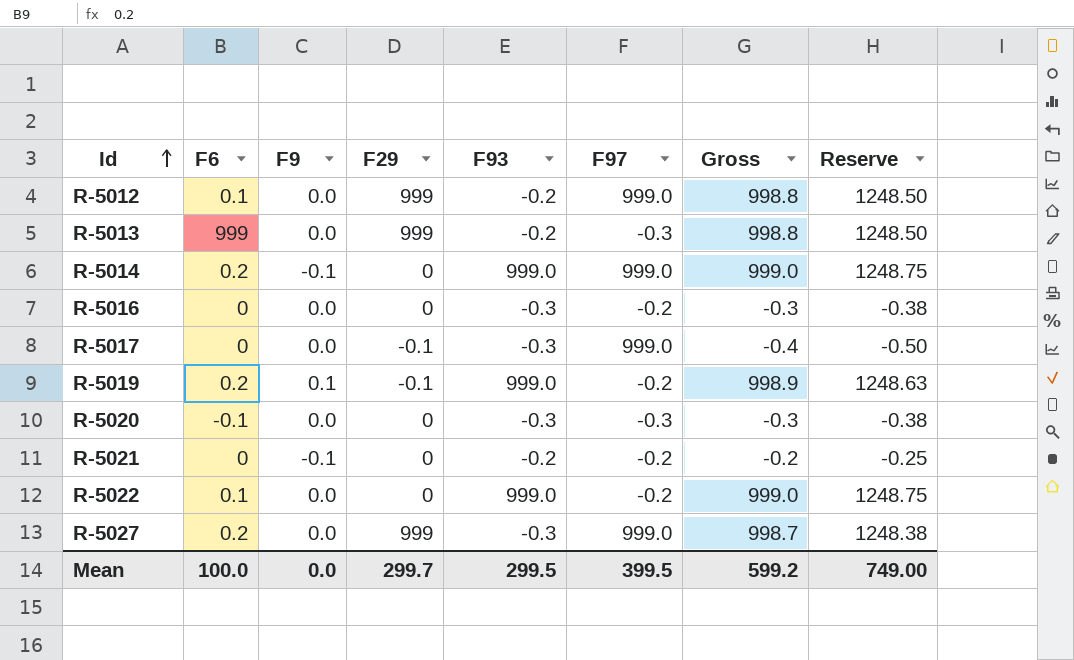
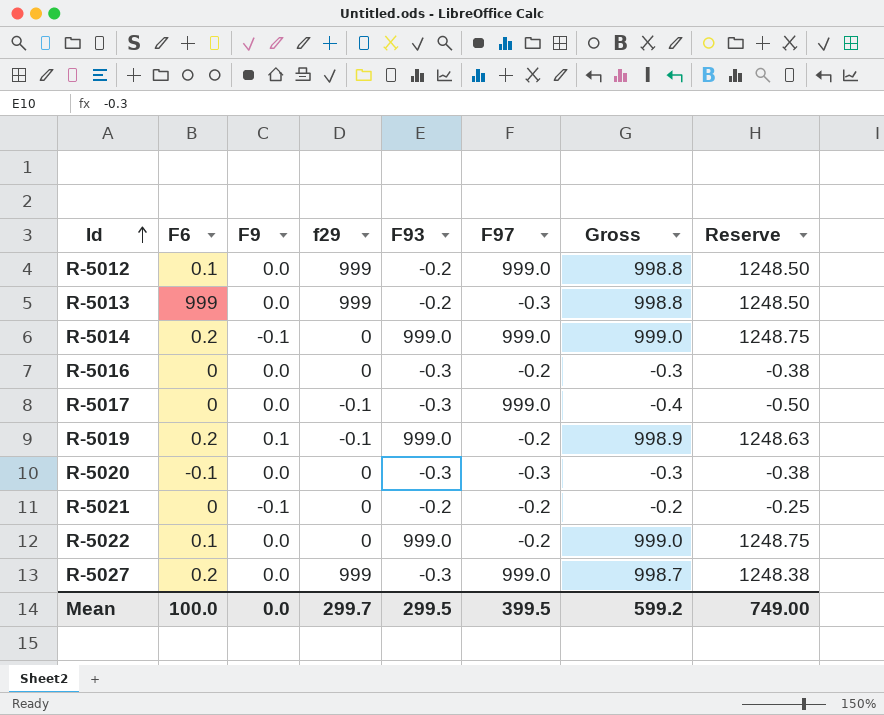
column name: F29 -> f29

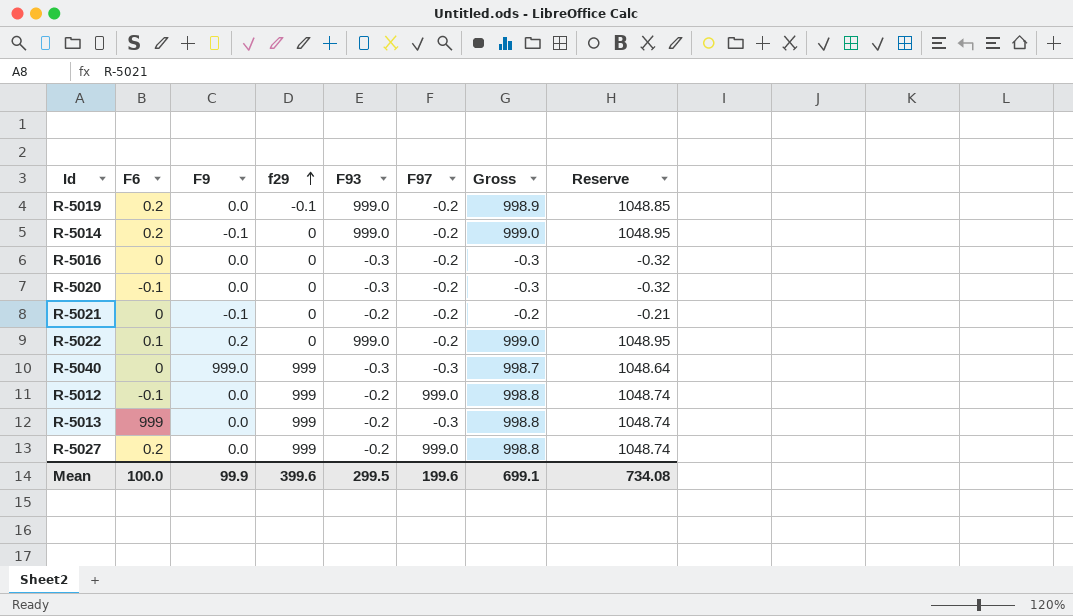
row order: Id ascending -> f29 ascending
column Reserve | formula: [Gross] * 1.25 -> [Gross] * 1.05
row R-5017: 0 | 0.0 | -0.1 | -0.3 | 999.0 | -0.4 | -0.50 -> none
R-5019 | F9: 0.1 -> 0.0
R-5014 | F97: 999.0 -> -0.2
R-5020 | F97: -0.3 -> -0.2
R-5022 | F9: 0.0 -> 0.2
row R-5040: none -> 0 | 999.0 | 999 | -0.3 | -0.3 | 998.7 | 1048.64
R-5012 | F6: 0.1 -> -0.1
R-5027 | F93: -0.3 -> -0.2
R-5027 | Gross: 998.7 -> 998.8
Mean | F9: 0.0 -> 99.9
Mean | f29: 299.7 -> 399.6
Mean | F97: 399.5 -> 199.6
Mean | Gross: 599.2 -> 699.1
Mean | Reserve: 749.00 -> 734.08

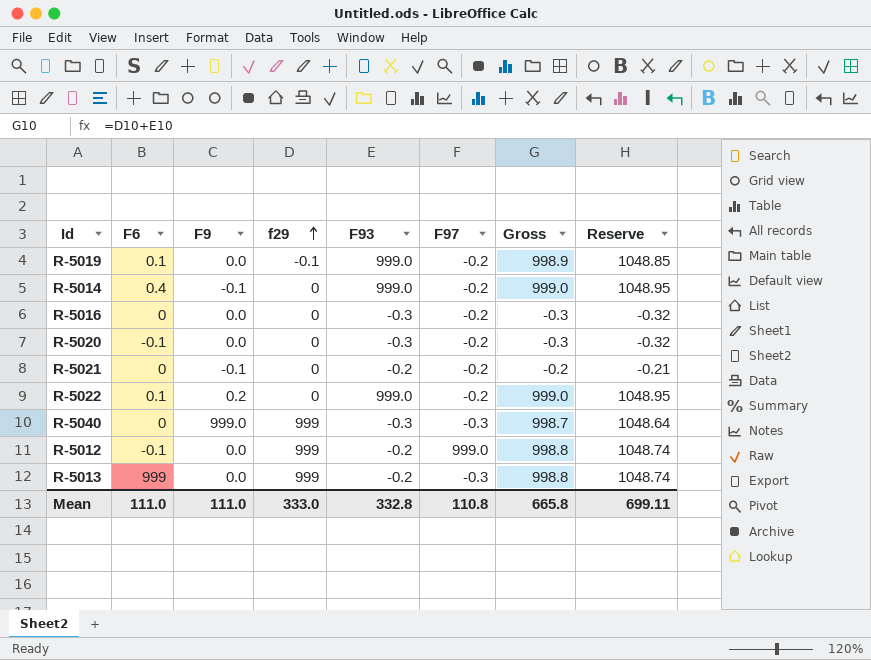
row R-5027: 0.2 | 0.0 | 999 | -0.2 | 999.0 | 998.8 | 1048.74 -> none
R-5019 | F6: 0.2 -> 0.1
R-5014 | F6: 0.2 -> 0.4
Mean | F6: 100.0 -> 111.0
Mean | F9: 99.9 -> 111.0
Mean | f29: 399.6 -> 333.0
Mean | F93: 299.5 -> 332.8
Mean | F97: 199.6 -> 110.8
Mean | Gross: 699.1 -> 665.8
Mean | Reserve: 734.08 -> 699.11

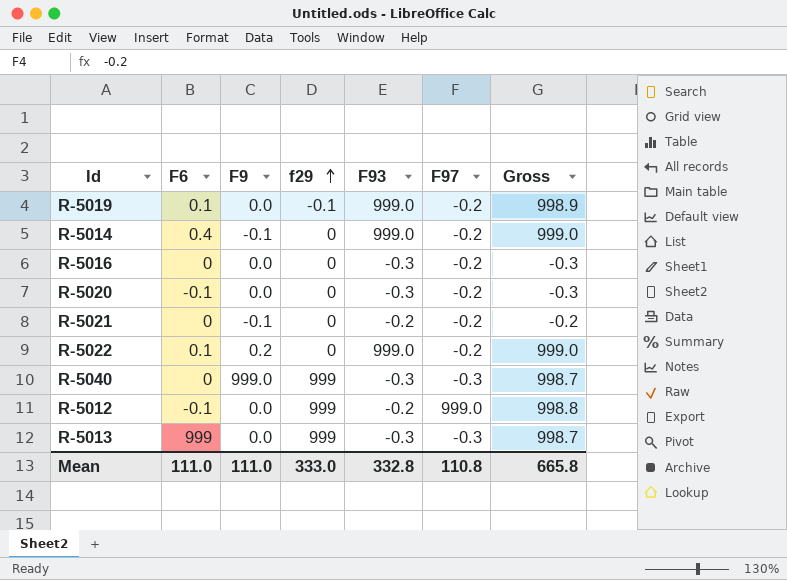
column Reserve | formula: [Gross] * 1.05 -> none
R-5013 | F93: -0.2 -> -0.3
R-5013 | Gross: 998.8 -> 998.7

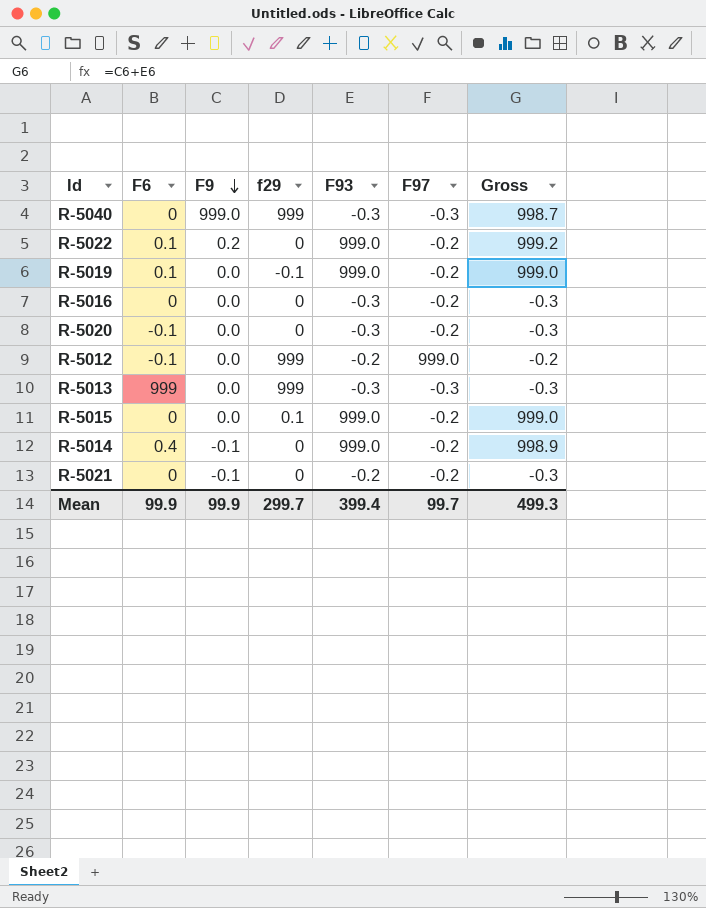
row order: f29 ascending -> F9 descending
column Gross | formula: [f29] + [F93] -> [F9] + [F93]
row R-5015: none -> 0 | 0.0 | 0.1 | 999.0 | -0.2 | 999.0
Mean | F6: 111.0 -> 99.9
Mean | F9: 111.0 -> 99.9
Mean | f29: 333.0 -> 299.7
Mean | F93: 332.8 -> 399.4
Mean | F97: 110.8 -> 99.7
Mean | Gross: 665.8 -> 499.3

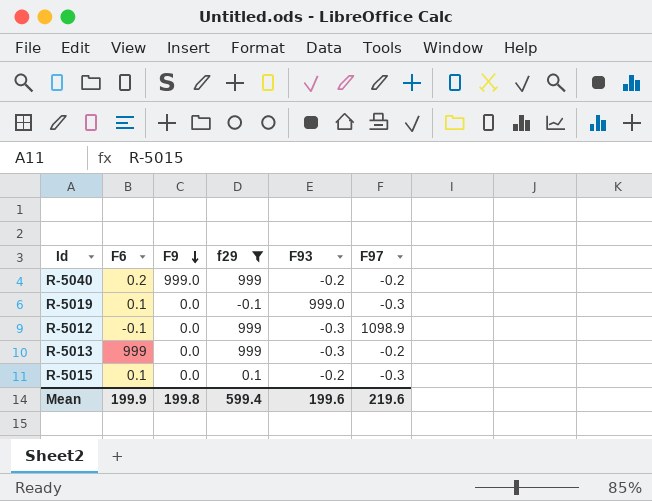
filter: none -> f29 != 0
column Gross | formula: [F9] + [F93] -> none
R-5040 | F6: 0 -> 0.2
R-5040 | F93: -0.3 -> -0.2
R-5040 | F97: -0.3 -> -0.2
R-5019 | F97: -0.2 -> -0.3
R-5012 | F93: -0.2 -> -0.3
R-5012 | F97: 999.0 -> 1098.9
R-5013 | F97: -0.3 -> -0.2
R-5015 | F6: 0 -> 0.1
R-5015 | F93: 999.0 -> -0.2
R-5015 | F97: -0.2 -> -0.3
Mean | F6: 99.9 -> 199.9
Mean | F9: 99.9 -> 199.8
Mean | f29: 299.7 -> 599.4
Mean | F93: 399.4 -> 199.6
Mean | F97: 99.7 -> 219.6

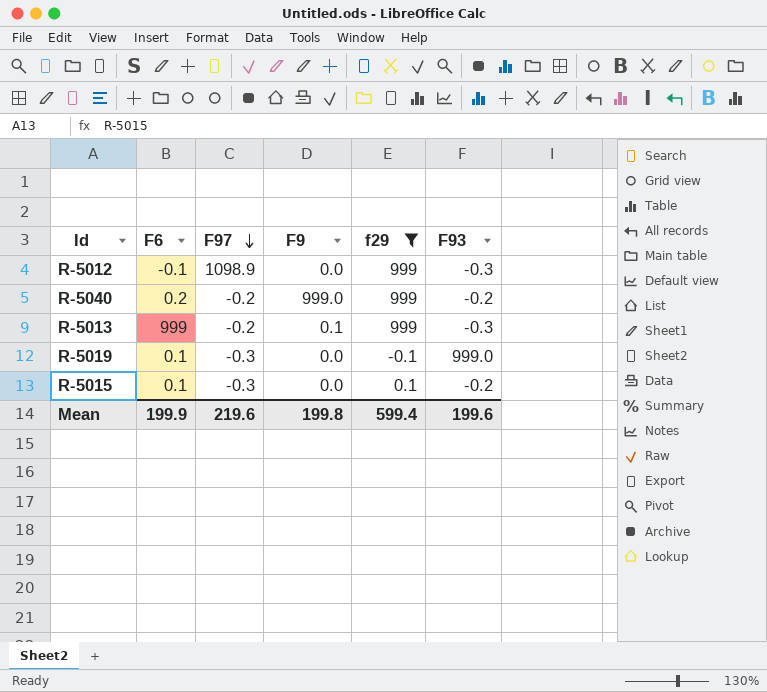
row order: F9 descending -> F97 descending
column F97 | position: 6 -> 3
R-5013 | F9: 0.0 -> 0.1

